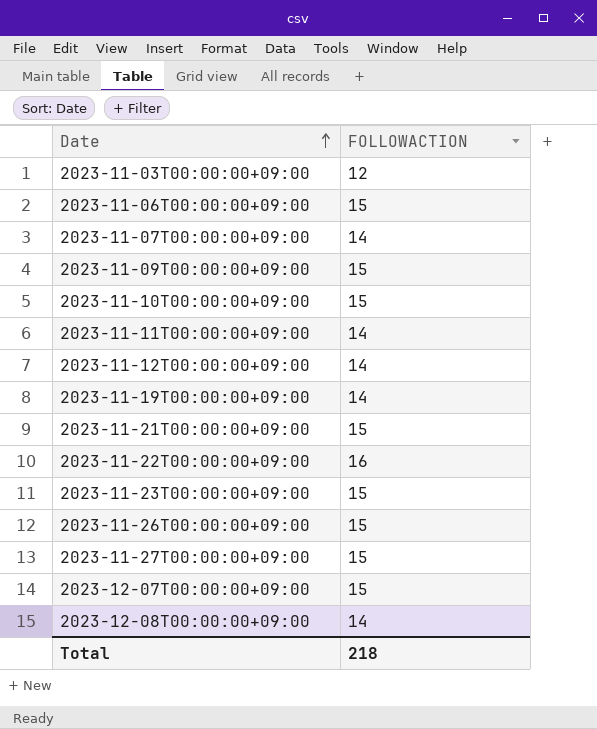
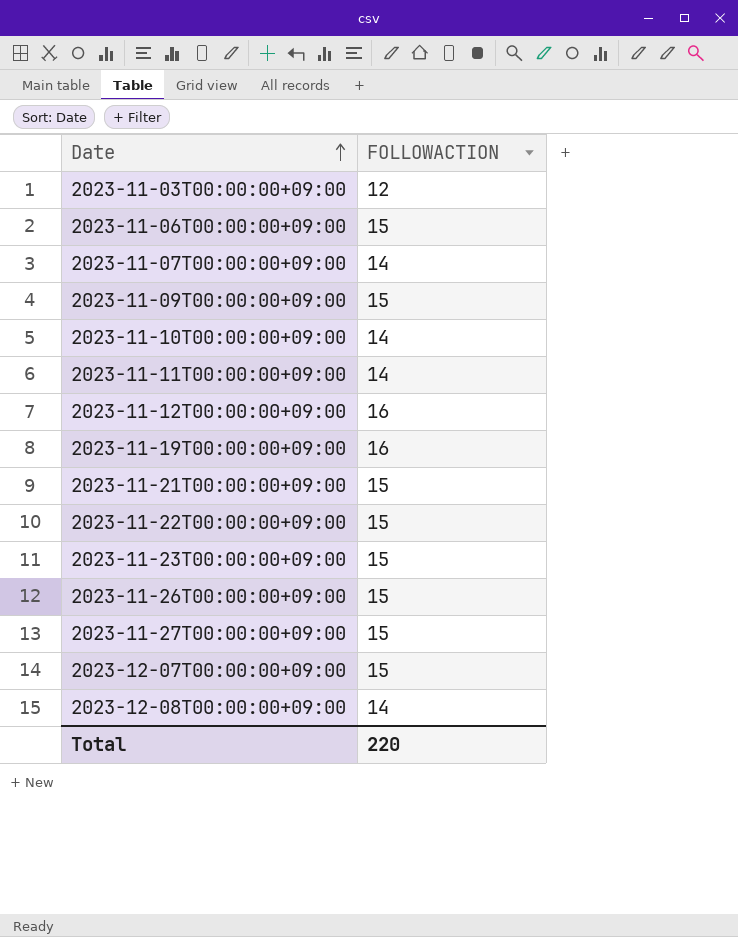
2023-11-10T00:00:00+09:00 | FOLLOWACTION: 15 -> 14
2023-11-12T00:00:00+09:00 | FOLLOWACTION: 14 -> 16
2023-11-19T00:00:00+09:00 | FOLLOWACTION: 14 -> 16
2023-11-22T00:00:00+09:00 | FOLLOWACTION: 16 -> 15
Total | FOLLOWACTION: 218 -> 220

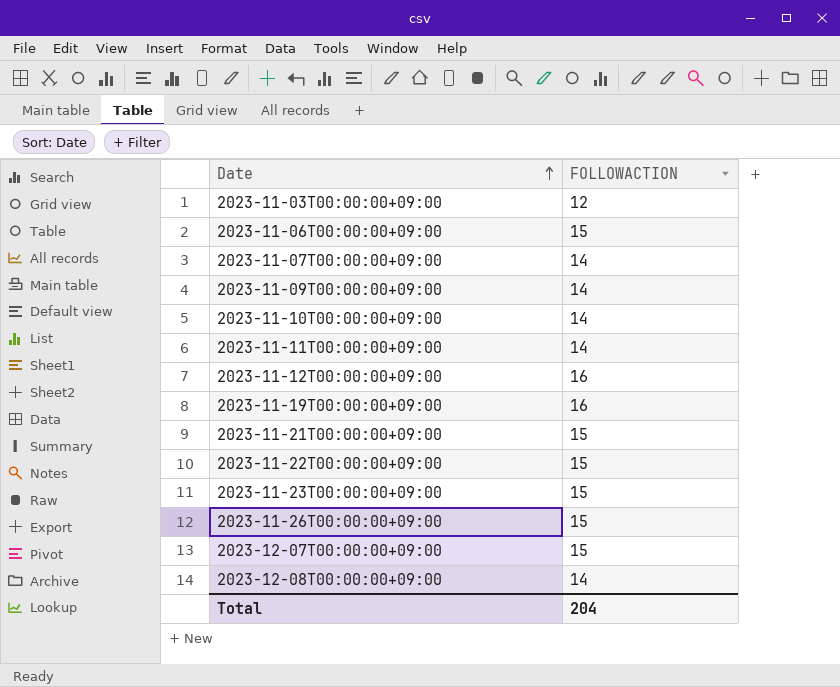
row 2023-11-27T00:00:00+09:00: 15 -> none
2023-11-09T00:00:00+09:00 | FOLLOWACTION: 15 -> 14
Total | FOLLOWACTION: 220 -> 204

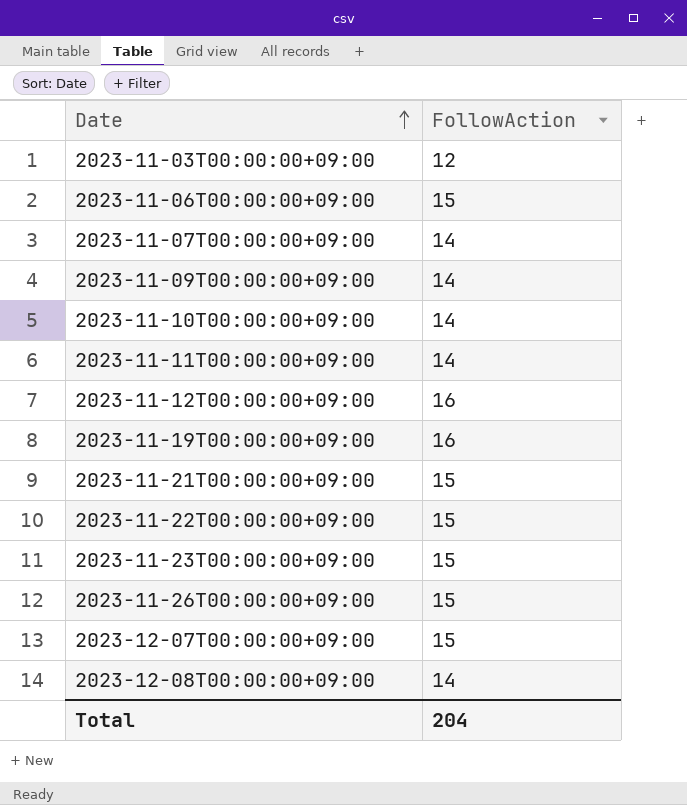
column name: FOLLOWACTION -> FollowAction

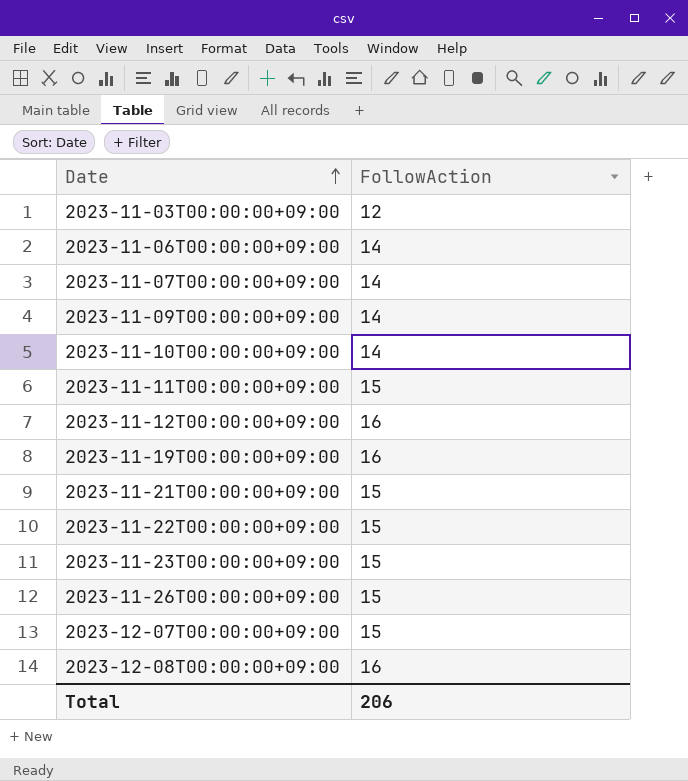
2023-11-06T00:00:00+09:00 | FollowAction: 15 -> 14
2023-11-11T00:00:00+09:00 | FollowAction: 14 -> 15
2023-12-08T00:00:00+09:00 | FollowAction: 14 -> 16
Total | FollowAction: 204 -> 206

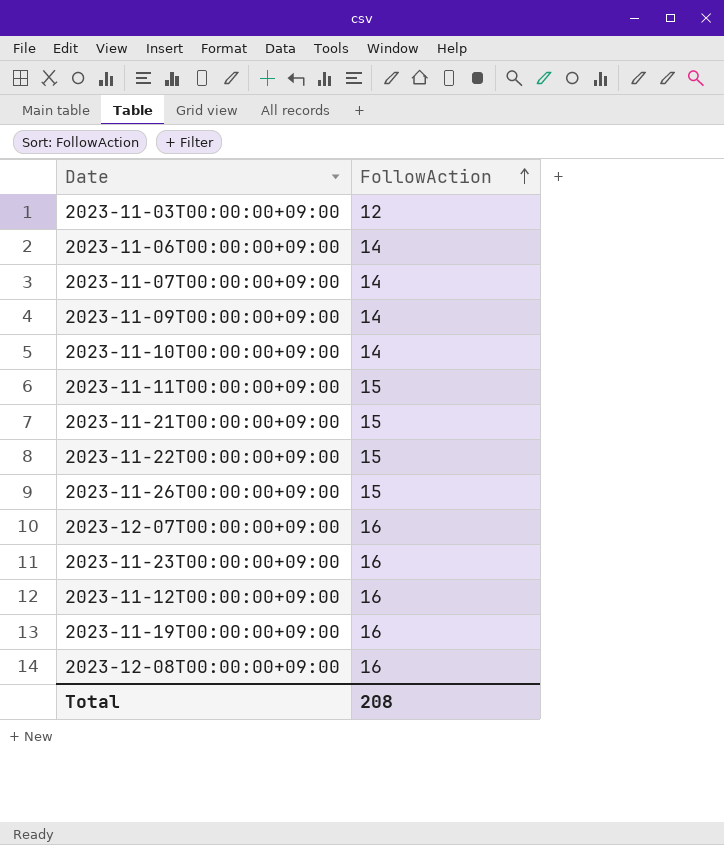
row order: Date ascending -> FollowAction ascending
2023-12-07T00:00:00+09:00 | FollowAction: 15 -> 16
2023-11-23T00:00:00+09:00 | FollowAction: 15 -> 16
Total | FollowAction: 206 -> 208

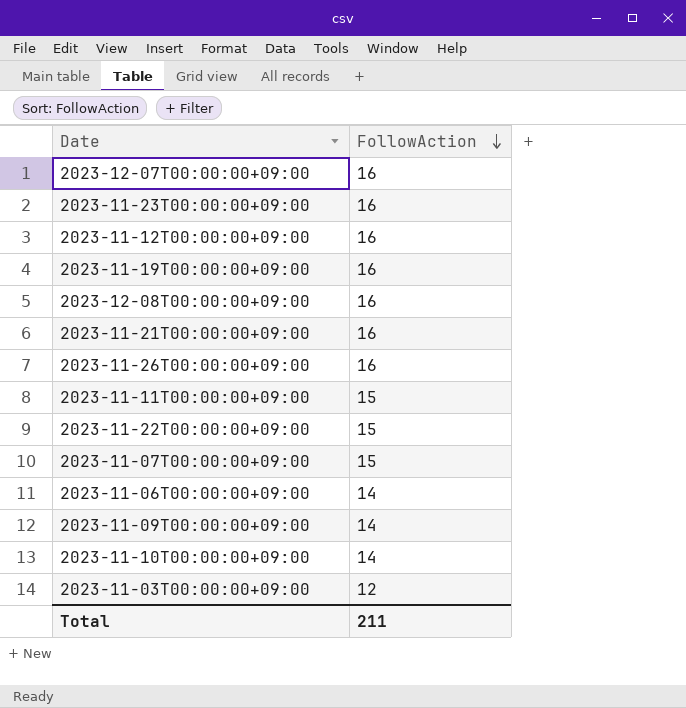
row order: FollowAction ascending -> FollowAction descending
2023-11-21T00:00:00+09:00 | FollowAction: 15 -> 16
2023-11-26T00:00:00+09:00 | FollowAction: 15 -> 16
2023-11-07T00:00:00+09:00 | FollowAction: 14 -> 15
Total | FollowAction: 208 -> 211

